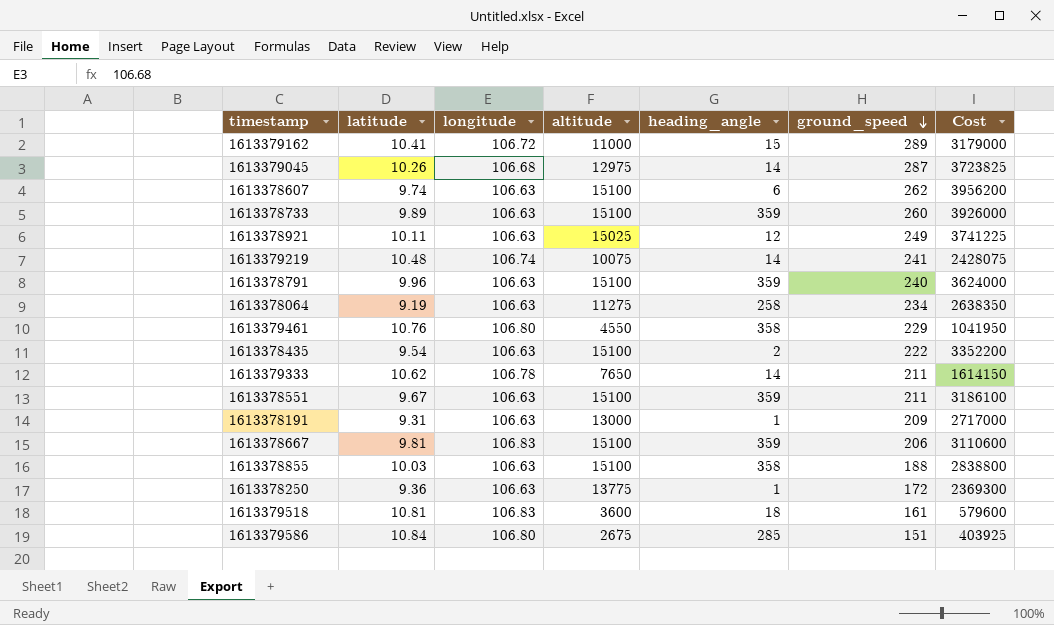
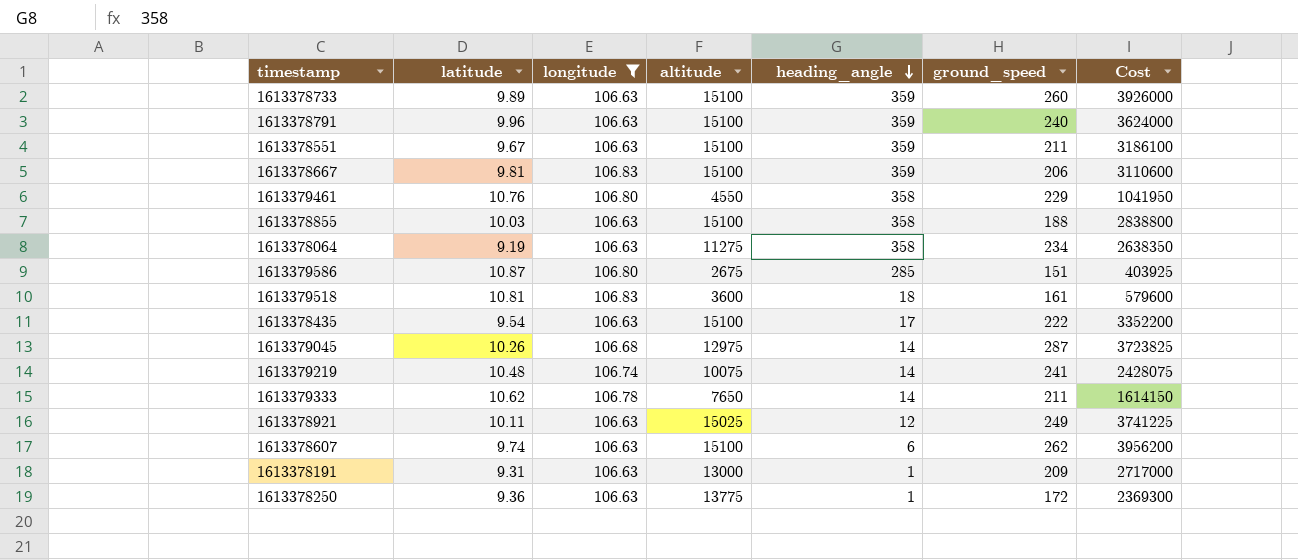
filter: none -> longitude != 106.72
row order: ground_speed descending -> heading_angle descending
1613378064 | heading_angle: 258 -> 358
1613379586 | latitude: 10.84 -> 10.87
1613378435 | heading_angle: 2 -> 17

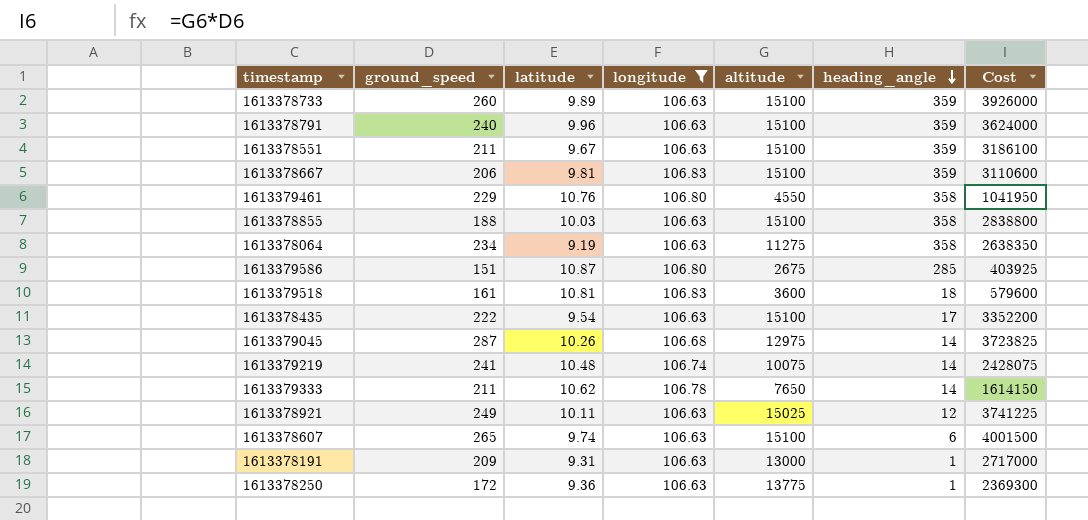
column ground_speed | position: 6 -> 2
1613378607 | ground_speed: 262 -> 265
1613378607 | Cost: 3956200 -> 4001500

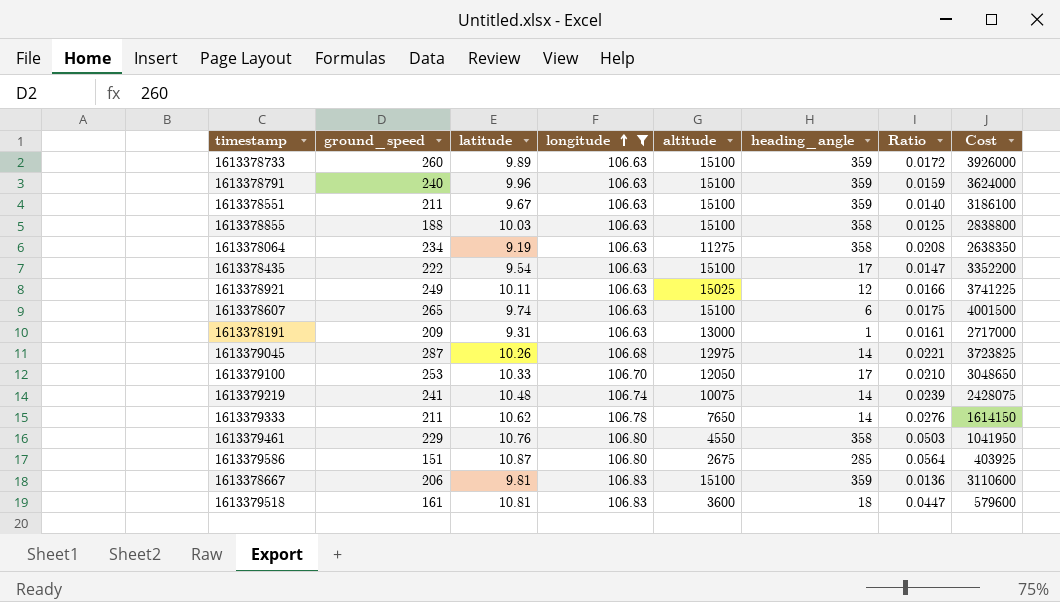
row order: heading_angle descending -> longitude ascending
column Ratio | formula: none -> [ground_speed] / [altitude]
row 1613378250: 172 | 9.36 | 106.63 | 13775 | 1 | 2369300 -> none
row 1613379100: none -> 253 | 10.33 | 106.70 | 12050 | 17 | 0.0210 | 3048650

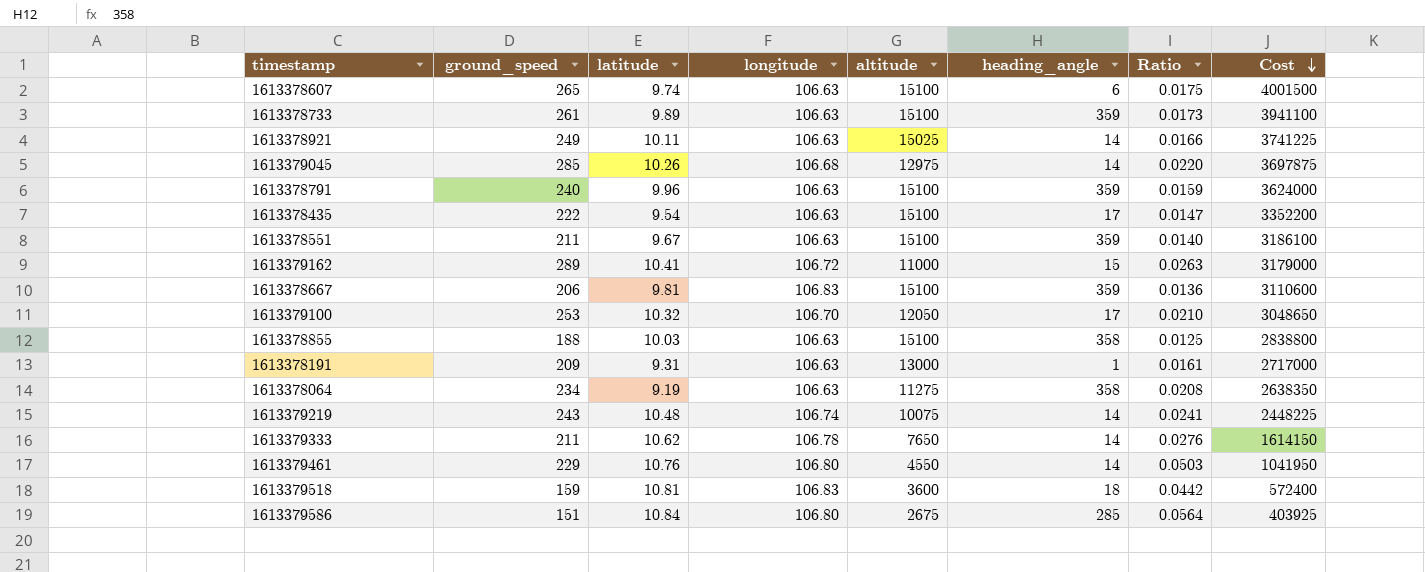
filter: longitude != 106.72 -> none
row order: longitude ascending -> Cost descending
1613378733 | ground_speed: 260 -> 261
1613378733 | Ratio: 0.0172 -> 0.0173
1613378733 | Cost: 3926000 -> 3941100
1613378921 | heading_angle: 12 -> 14
1613379045 | ground_speed: 287 -> 285
1613379045 | Ratio: 0.0221 -> 0.0220
1613379045 | Cost: 3723825 -> 3697875
1613379100 | latitude: 10.33 -> 10.32
1613379219 | ground_speed: 241 -> 243
1613379219 | Ratio: 0.0239 -> 0.0241
1613379219 | Cost: 2428075 -> 2448225
1613379461 | heading_angle: 358 -> 14
1613379518 | ground_speed: 161 -> 159
1613379518 | Ratio: 0.0447 -> 0.0442
1613379518 | Cost: 579600 -> 572400
1613379586 | latitude: 10.87 -> 10.84

